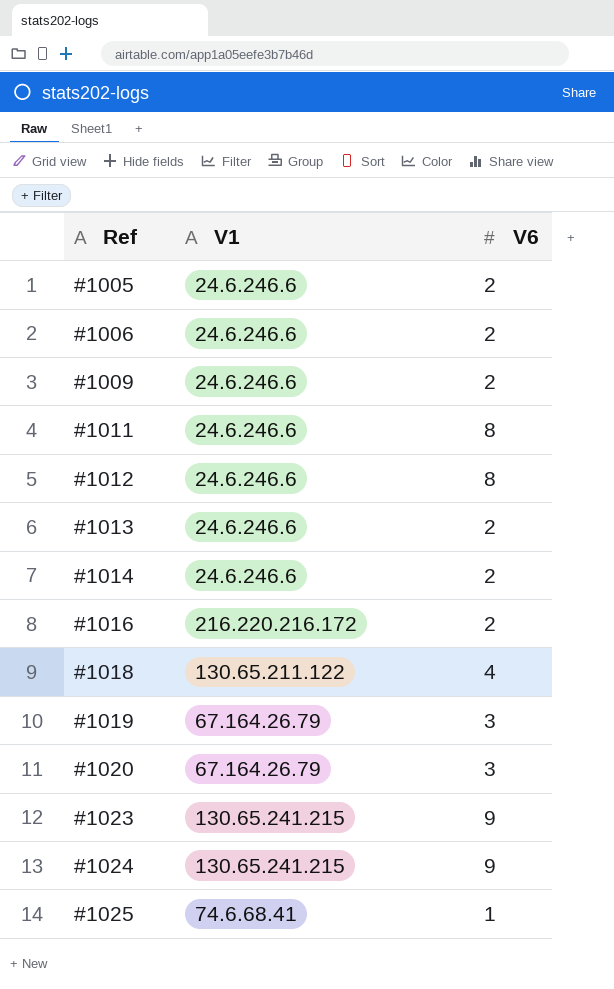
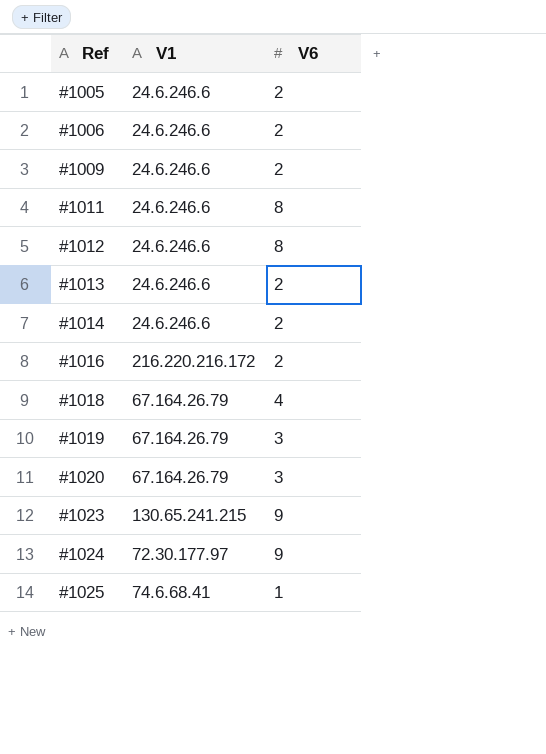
#1018 | V1: 130.65.211.122 -> 67.164.26.79
#1024 | V1: 130.65.241.215 -> 72.30.177.97

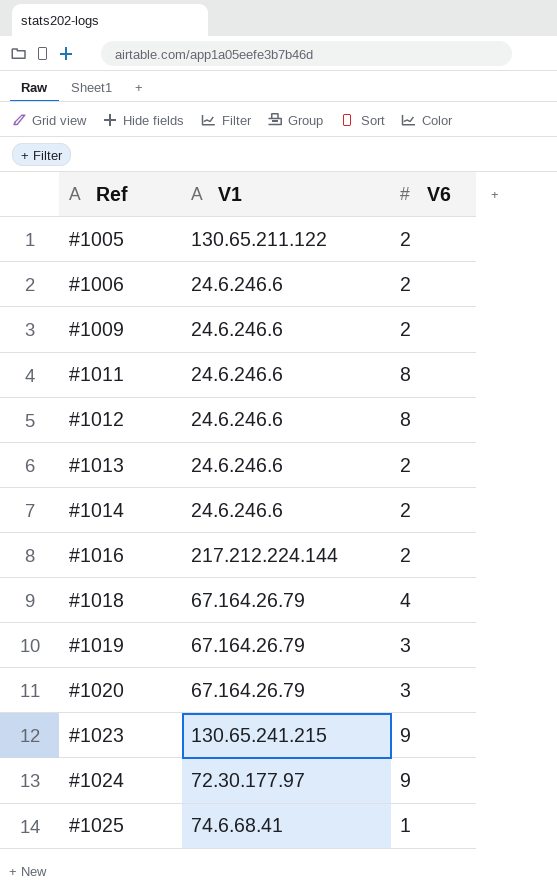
#1005 | V1: 24.6.246.6 -> 130.65.211.122
#1016 | V1: 216.220.216.172 -> 217.212.224.144

